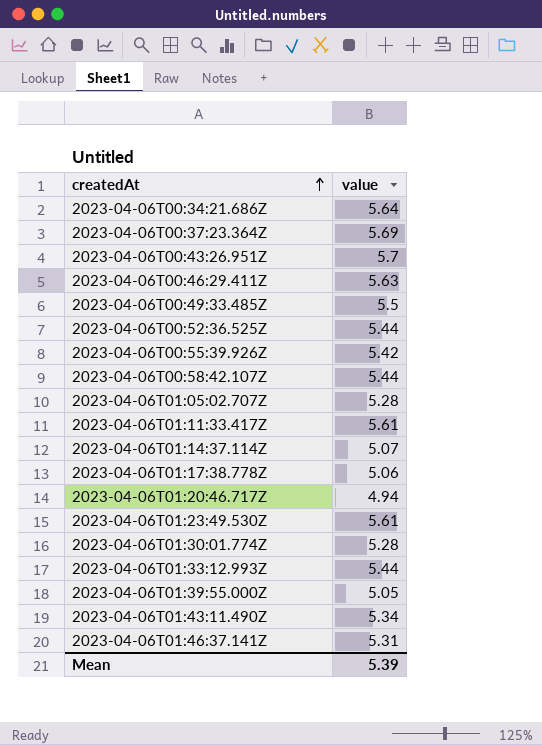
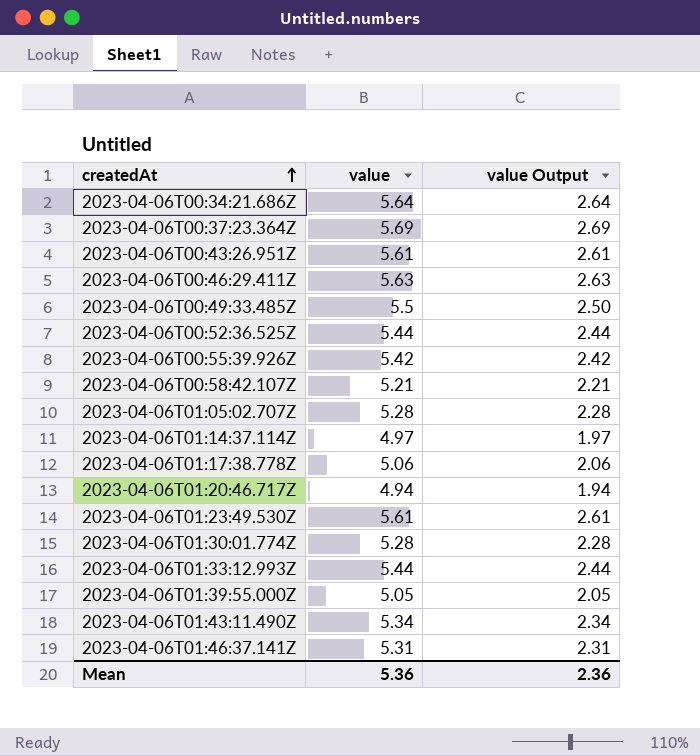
column value Output | formula: none -> [value] - 3
row 2023-04-06T01:11:33.417Z: 5.61 -> none
2023-04-06T00:43:26.951Z | value: 5.7 -> 5.61
2023-04-06T00:58:42.107Z | value: 5.44 -> 5.21
2023-04-06T01:14:37.114Z | value: 5.07 -> 4.97
Mean | value: 5.39 -> 5.36

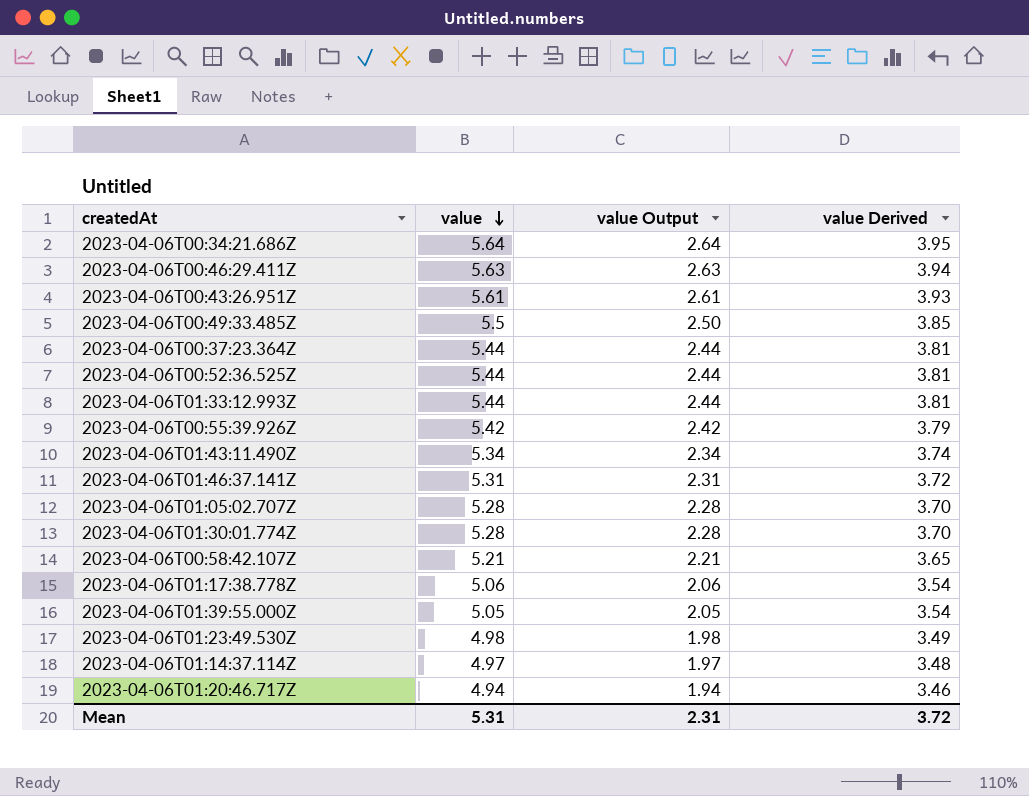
row order: createdAt ascending -> value descending
column value Derived | formula: none -> [value] * 0.7
2023-04-06T00:37:23.364Z | value: 5.69 -> 5.44
2023-04-06T00:37:23.364Z | value Output: 2.69 -> 2.44
2023-04-06T01:23:49.530Z | value: 5.61 -> 4.98
2023-04-06T01:23:49.530Z | value Output: 2.61 -> 1.98
Mean | value: 5.36 -> 5.31
Mean | value Output: 2.36 -> 2.31

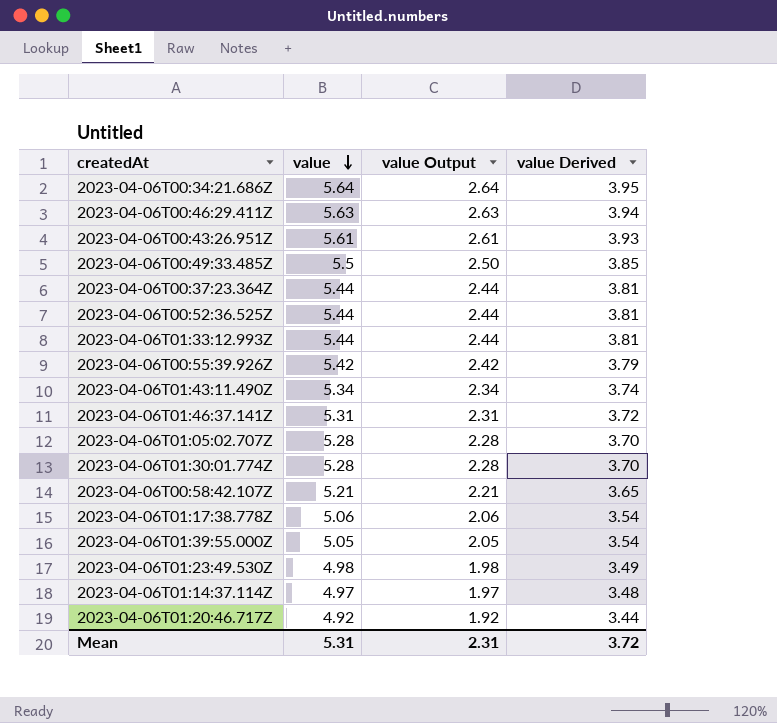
2023-04-06T01:20:46.717Z | value: 4.94 -> 4.92
2023-04-06T01:20:46.717Z | value Output: 1.94 -> 1.92
2023-04-06T01:20:46.717Z | value Derived: 3.46 -> 3.44

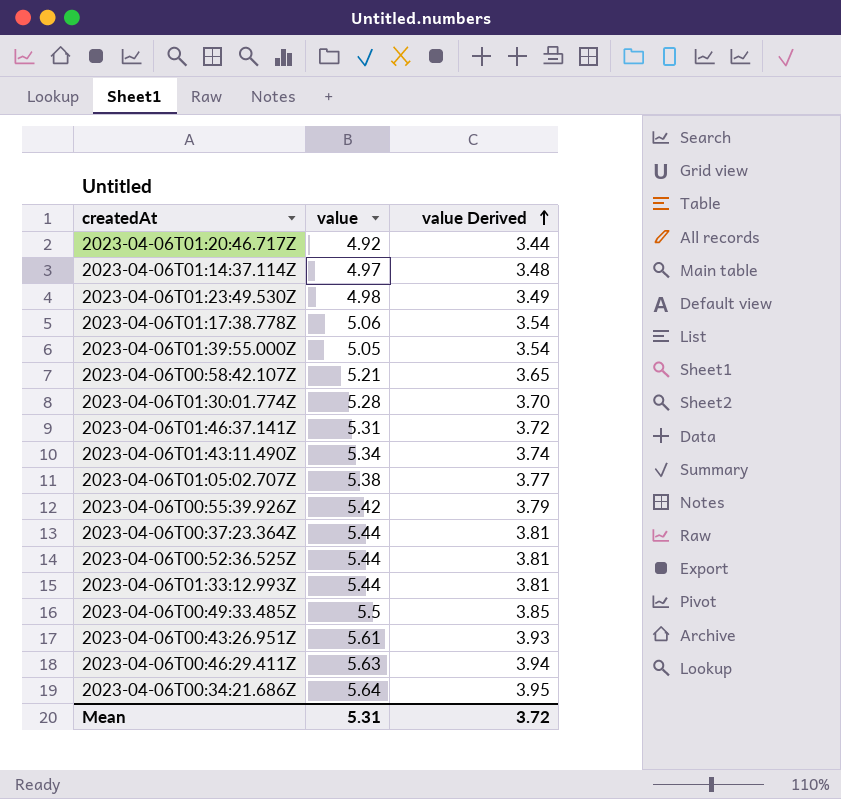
row order: value descending -> value Derived ascending
column value Output | formula: [value] - 3 -> none
2023-04-06T01:05:02.707Z | value: 5.28 -> 5.38
2023-04-06T01:05:02.707Z | value Derived: 3.70 -> 3.77

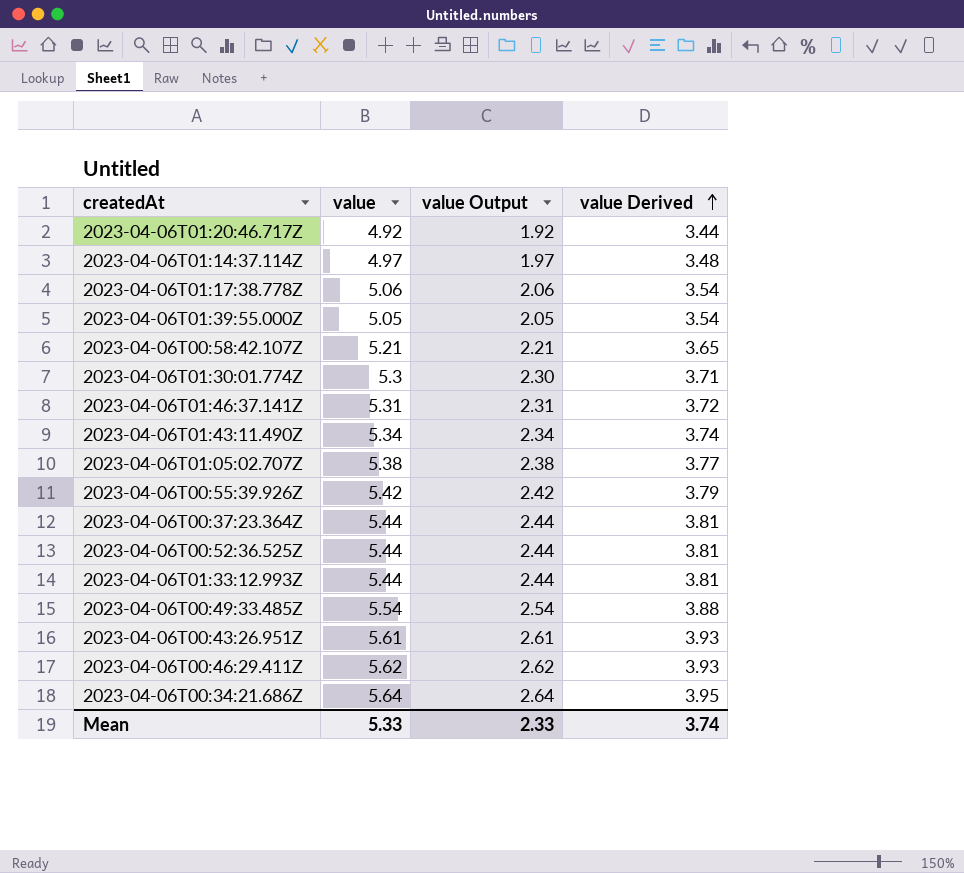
column value Output | formula: none -> [value] - 3
row 2023-04-06T01:23:49.530Z: 4.98 | 3.49 -> none
2023-04-06T01:30:01.774Z | value: 5.28 -> 5.3
2023-04-06T01:30:01.774Z | value Derived: 3.70 -> 3.71
2023-04-06T00:49:33.485Z | value: 5.5 -> 5.54
2023-04-06T00:49:33.485Z | value Derived: 3.85 -> 3.88
2023-04-06T00:46:29.411Z | value: 5.63 -> 5.62
2023-04-06T00:46:29.411Z | value Derived: 3.94 -> 3.93
Mean | value: 5.31 -> 5.33
Mean | value Derived: 3.72 -> 3.74

